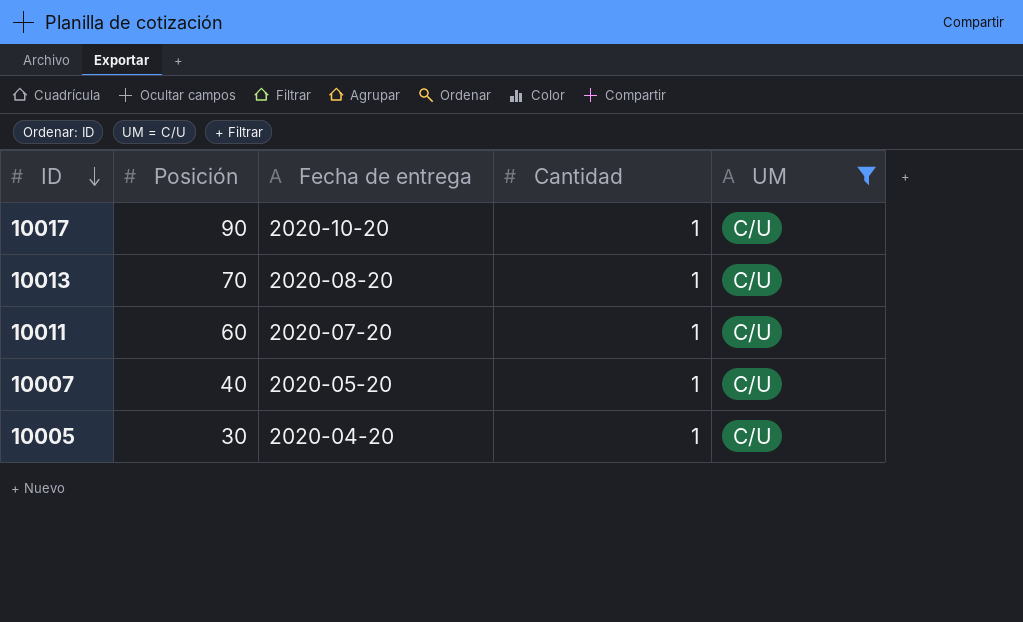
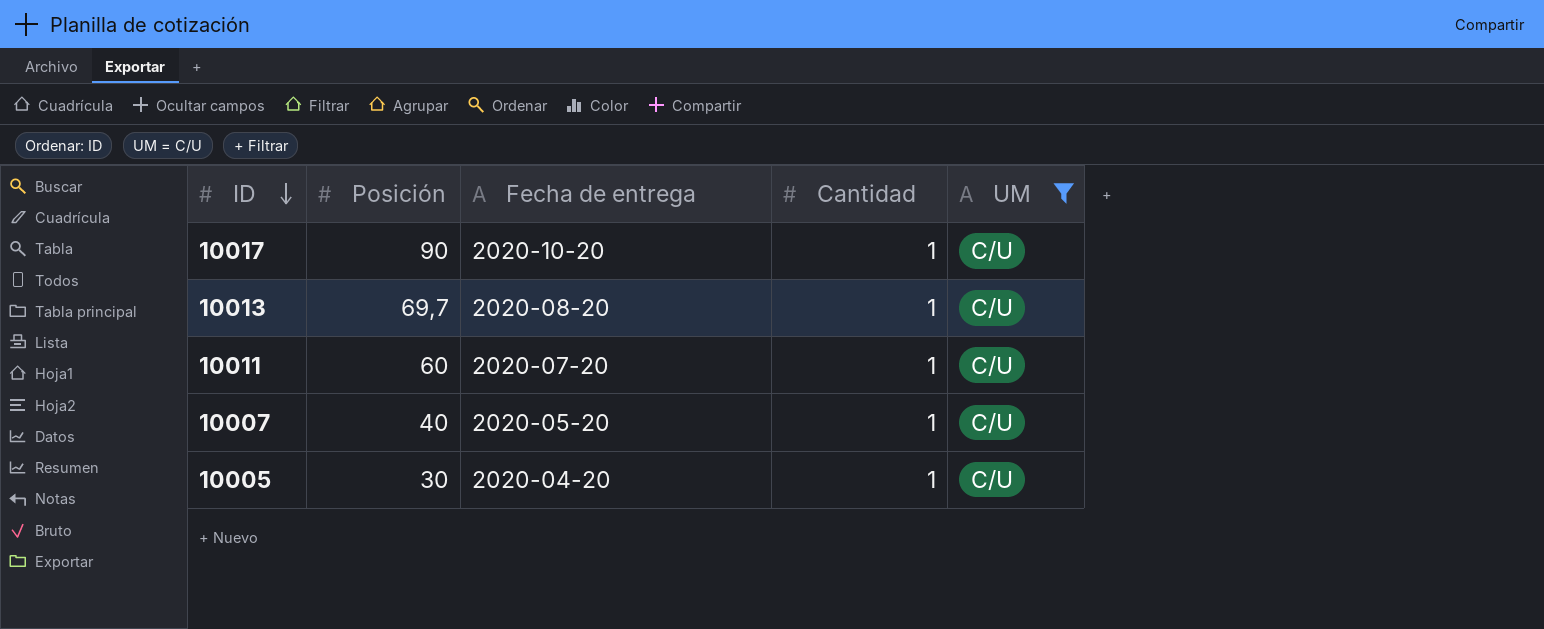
10013 | Posición: 70 -> 69,7

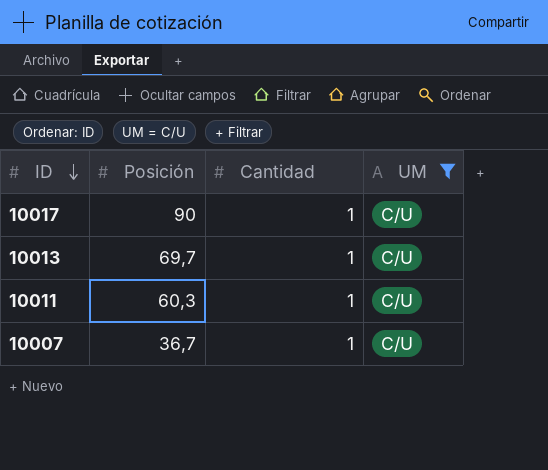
column Fecha de entrega | position: 3 -> none
row 10005: 30 | 2020-04-20 | 1 | C/U -> none
10011 | Posición: 60 -> 60,3
10007 | Posición: 40 -> 36,7

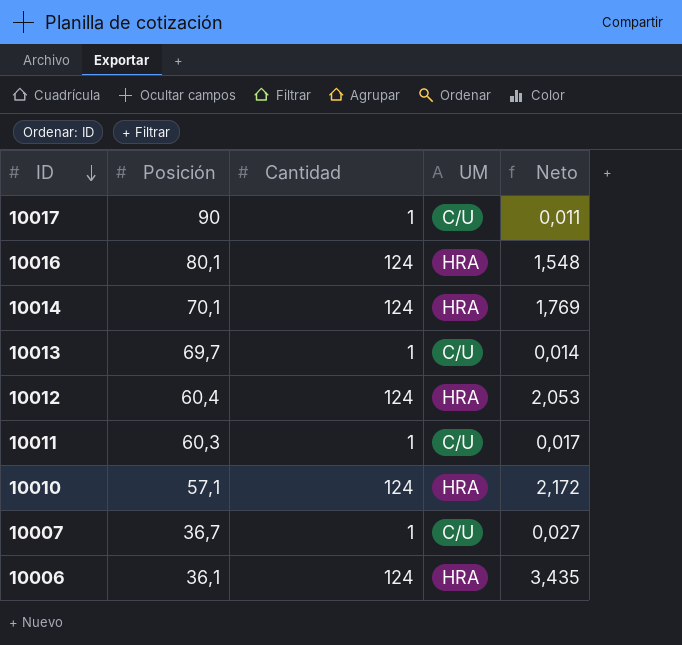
filter: UM = C/U -> none
column Neto | formula: none -> [Cantidad] / [Posición]

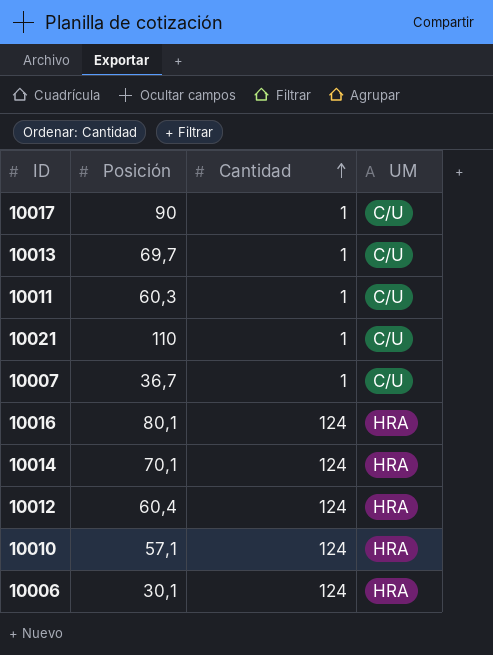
row order: ID descending -> Cantidad ascending
column Neto | formula: [Cantidad] / [Posición] -> none
row 10021: none -> 110 | 1 | C/U
10006 | Posición: 36,1 -> 30,1

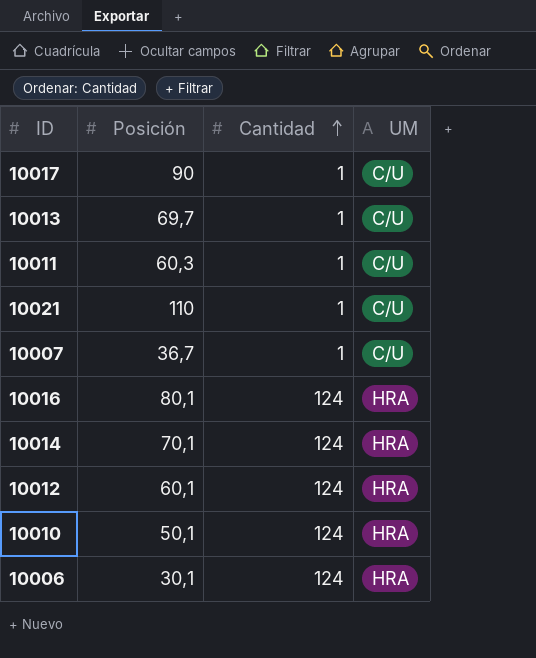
10012 | Posición: 60,4 -> 60,1
10010 | Posición: 57,1 -> 50,1

